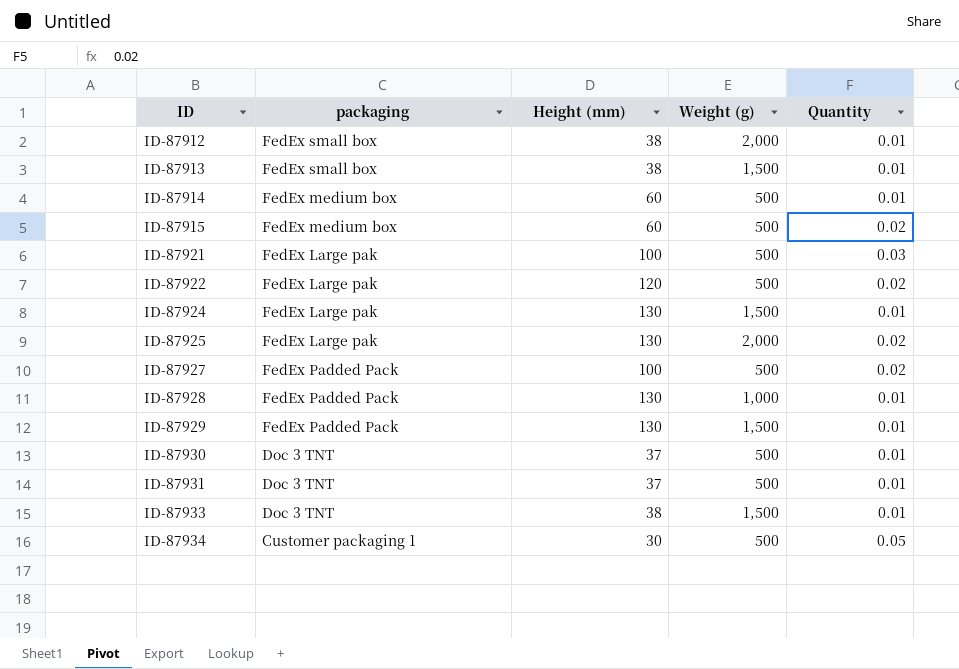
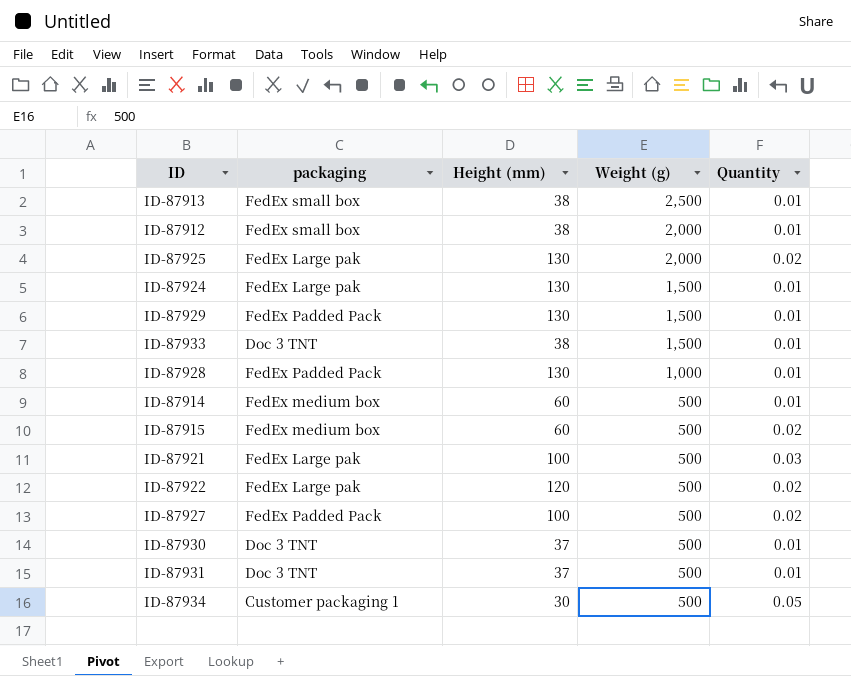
row order: ID ascending -> Weight (g) descending
ID-87913 | Weight (g): 1,500 -> 2,500

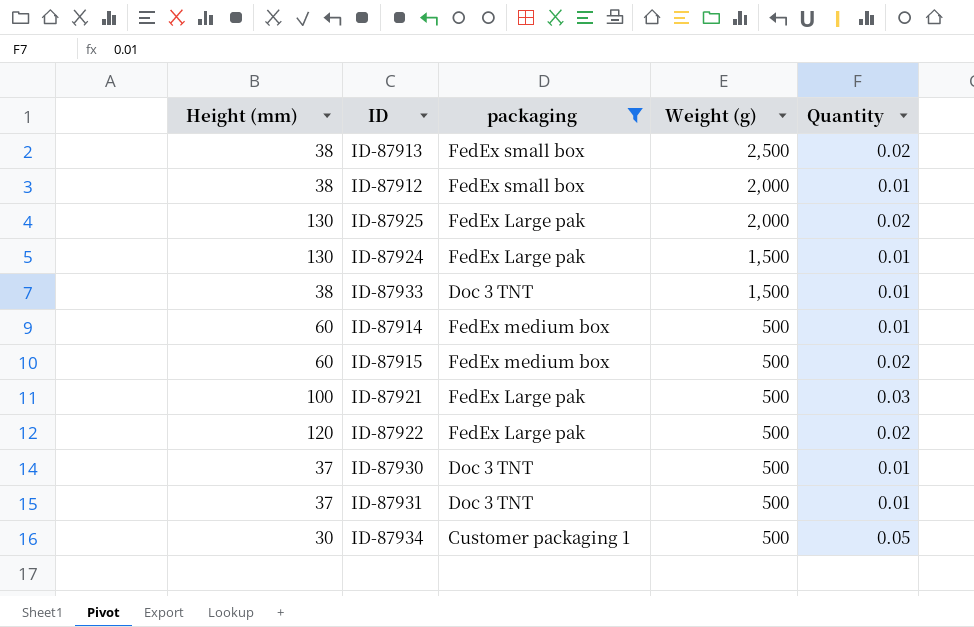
filter: none -> packaging != FedEx Padded Pack
column Height (mm) | position: 3 -> 1
ID-87913 | Quantity: 0.01 -> 0.02

